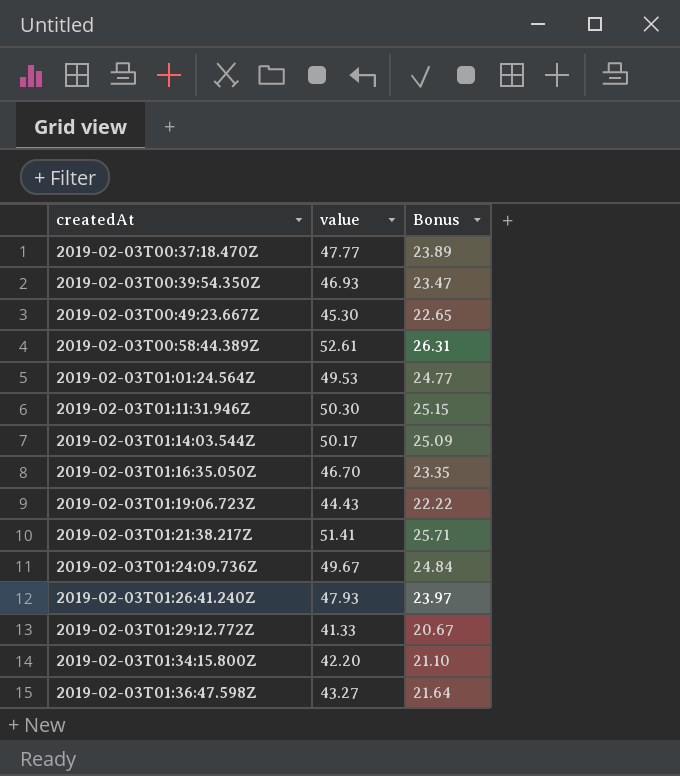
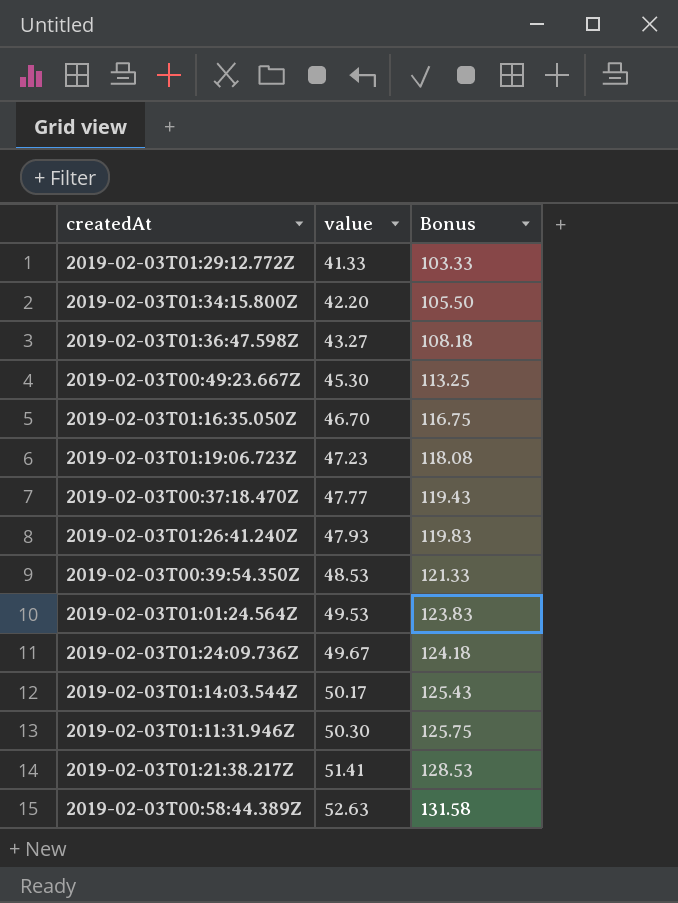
row order: createdAt ascending -> value ascending
column Bonus | formula: [value] * 0.5 -> [value] * 2.5
2019-02-03T01:19:06.723Z | value: 44.43 -> 47.23
2019-02-03T00:39:54.350Z | value: 46.93 -> 48.53
2019-02-03T00:58:44.389Z | value: 52.61 -> 52.63

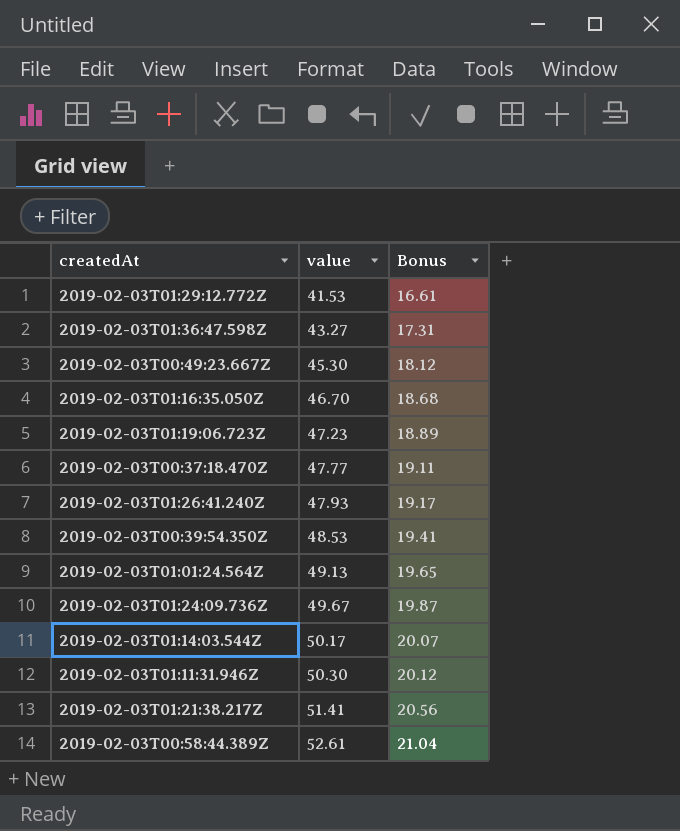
column Bonus | formula: [value] * 2.5 -> [value] * 0.4
row 2019-02-03T01:34:15.800Z: 42.20 | 105.50 -> none
2019-02-03T01:29:12.772Z | value: 41.33 -> 41.53
2019-02-03T01:01:24.564Z | value: 49.53 -> 49.13
2019-02-03T00:58:44.389Z | value: 52.63 -> 52.61

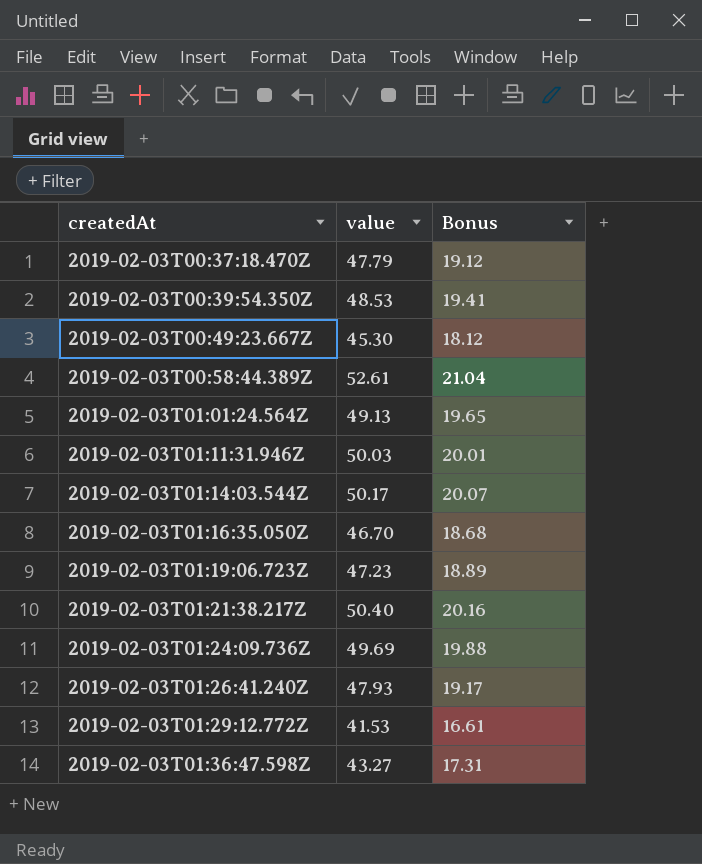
row order: value ascending -> createdAt ascending
2019-02-03T00:37:18.470Z | value: 47.77 -> 47.79
2019-02-03T00:37:18.470Z | Bonus: 19.11 -> 19.12
2019-02-03T01:11:31.946Z | value: 50.30 -> 50.03
2019-02-03T01:11:31.946Z | Bonus: 20.12 -> 20.01
2019-02-03T01:21:38.217Z | value: 51.41 -> 50.40
2019-02-03T01:21:38.217Z | Bonus: 20.56 -> 20.16
2019-02-03T01:24:09.736Z | value: 49.67 -> 49.69
2019-02-03T01:24:09.736Z | Bonus: 19.87 -> 19.88

